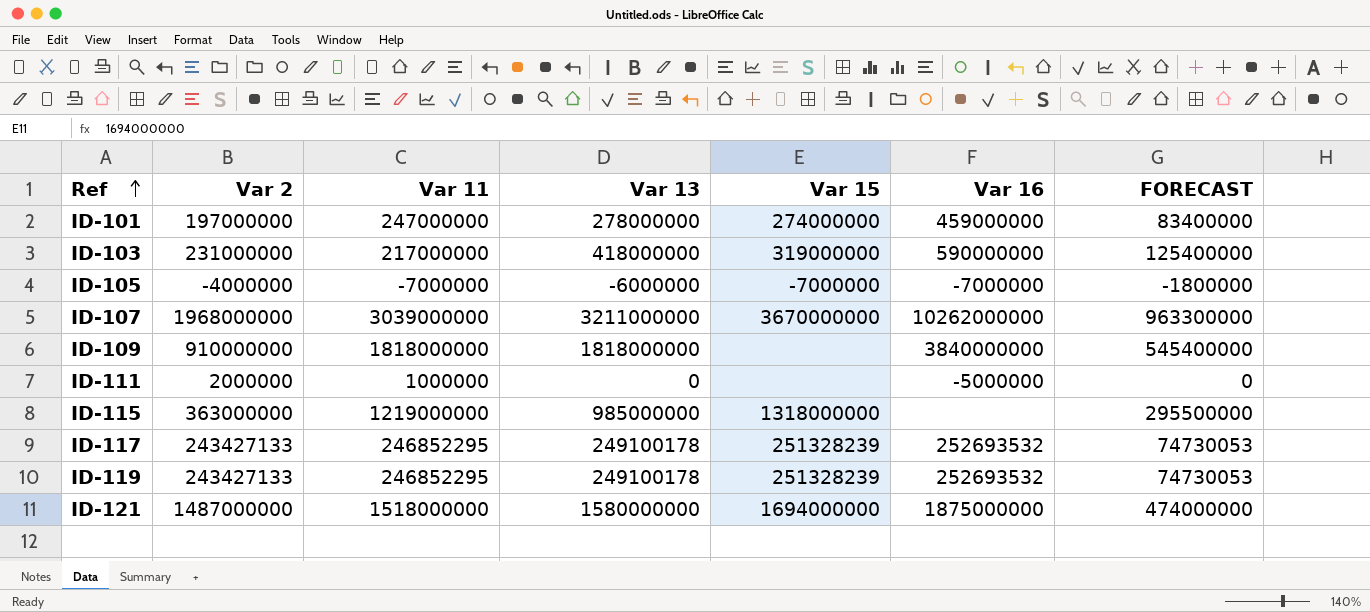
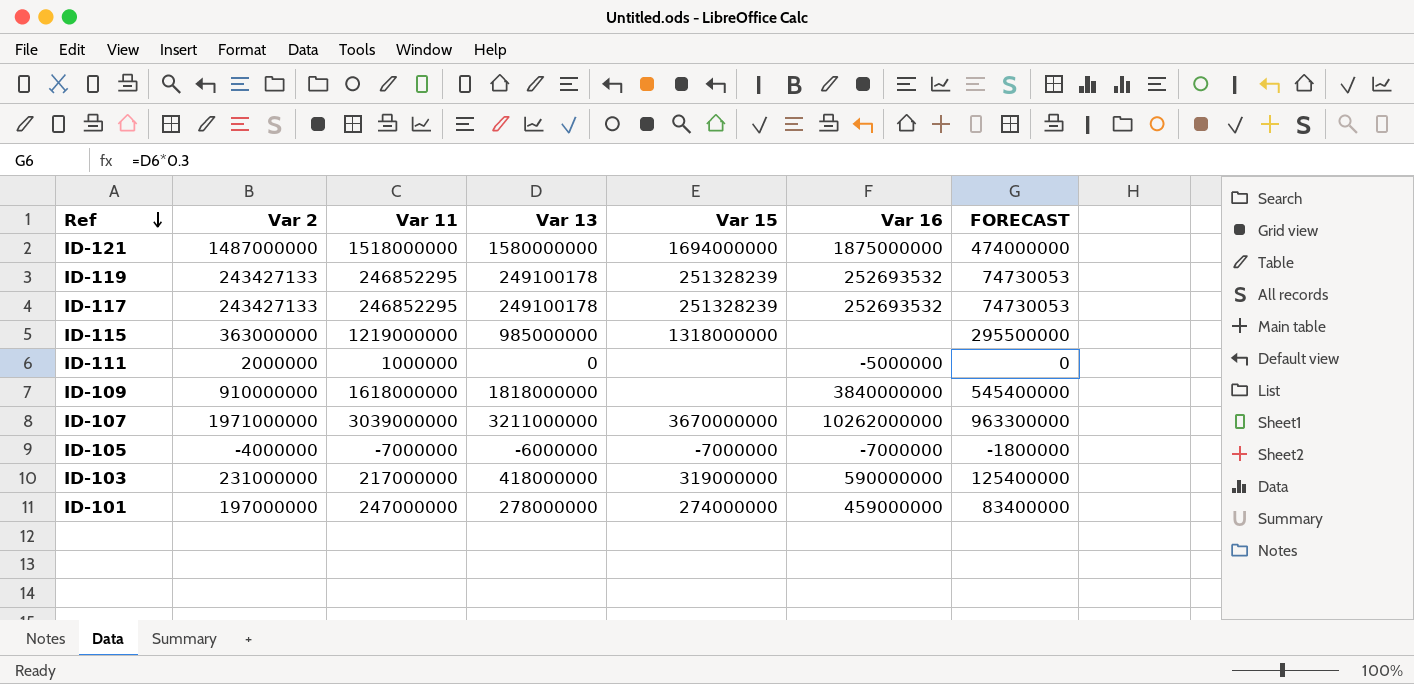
row order: Ref ascending -> Ref descending
ID-109 | Var 11: 1818000000 -> 1618000000
ID-107 | Var 2: 1968000000 -> 1971000000

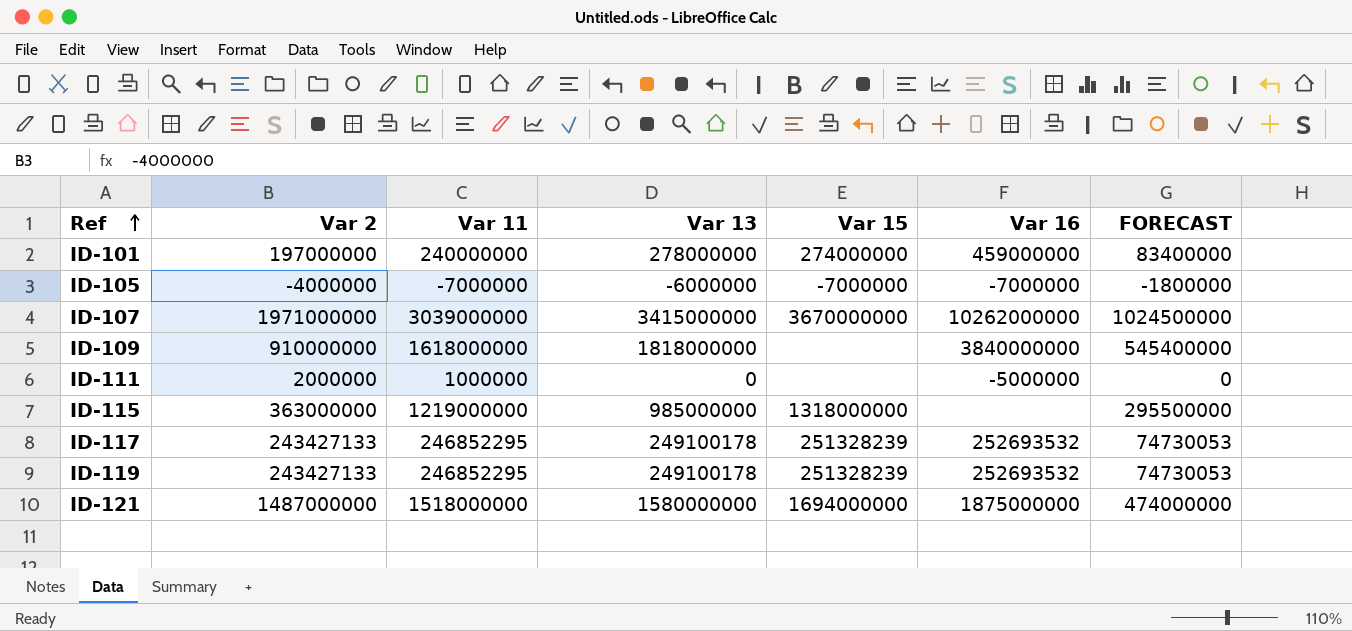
row order: Ref descending -> Ref ascending
row ID-103: 231000000 | 217000000 | 418000000 | 319000000 | 590000000 | 125400000 -> none
ID-101 | Var 11: 247000000 -> 240000000
ID-107 | Var 13: 3211000000 -> 3415000000
ID-107 | FORECAST: 963300000 -> 1024500000

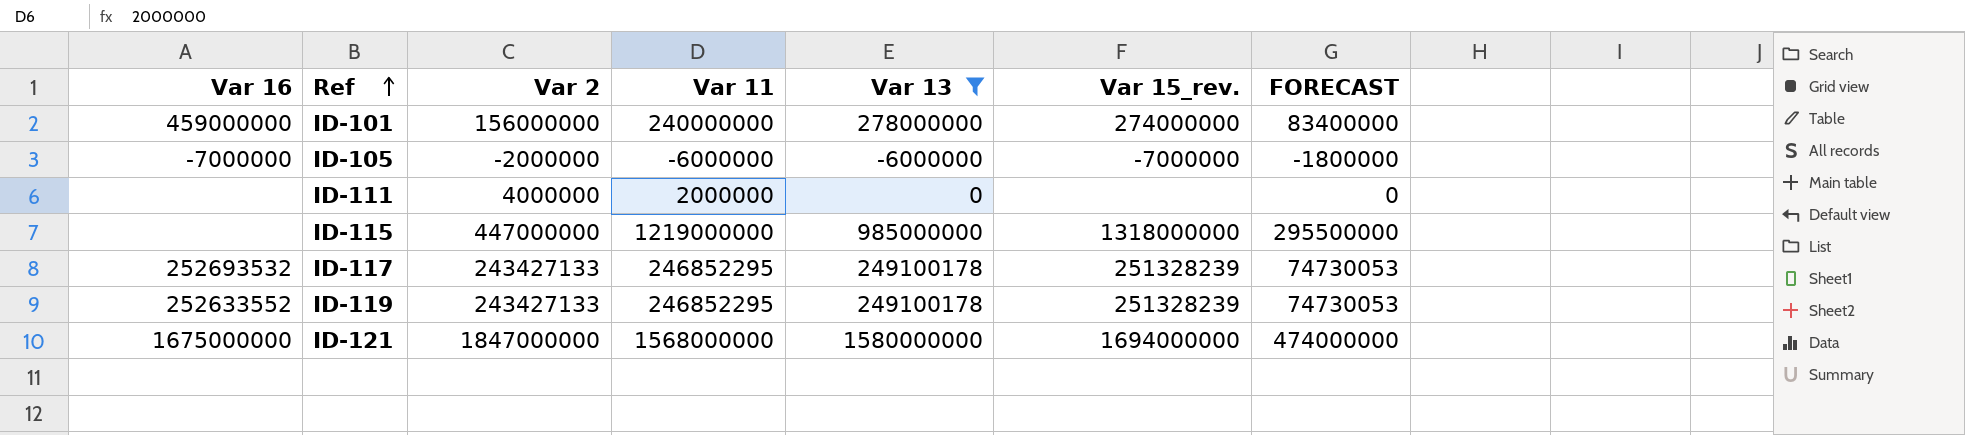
filter: none -> Var 13 <= 1580000000
column Var 16 | position: 6 -> 1
column name: Var 15 -> Var 15_rev.
ID-101 | Var 2: 197000000 -> 156000000
ID-105 | Var 2: -4000000 -> -2000000
ID-105 | Var 11: -7000000 -> -6000000
ID-111 | Var 16: -5000000 -> none
ID-111 | Var 2: 2000000 -> 4000000
ID-111 | Var 11: 1000000 -> 2000000
ID-115 | Var 2: 363000000 -> 447000000
ID-119 | Var 16: 252693532 -> 252633552
ID-121 | Var 16: 1875000000 -> 1675000000
ID-121 | Var 2: 1487000000 -> 1847000000
ID-121 | Var 11: 1518000000 -> 1568000000

